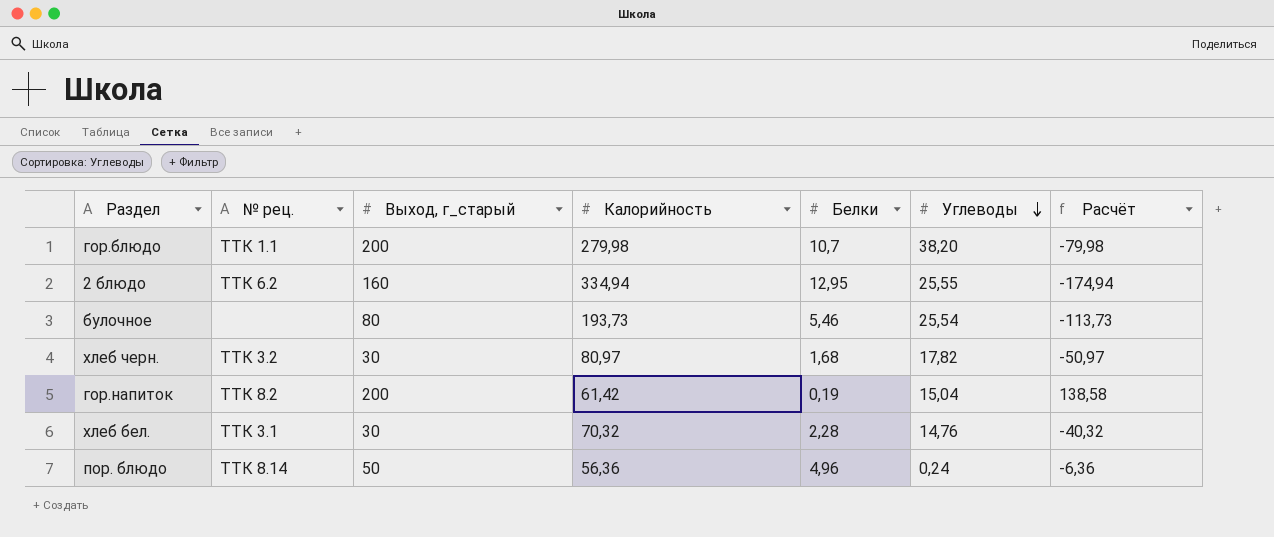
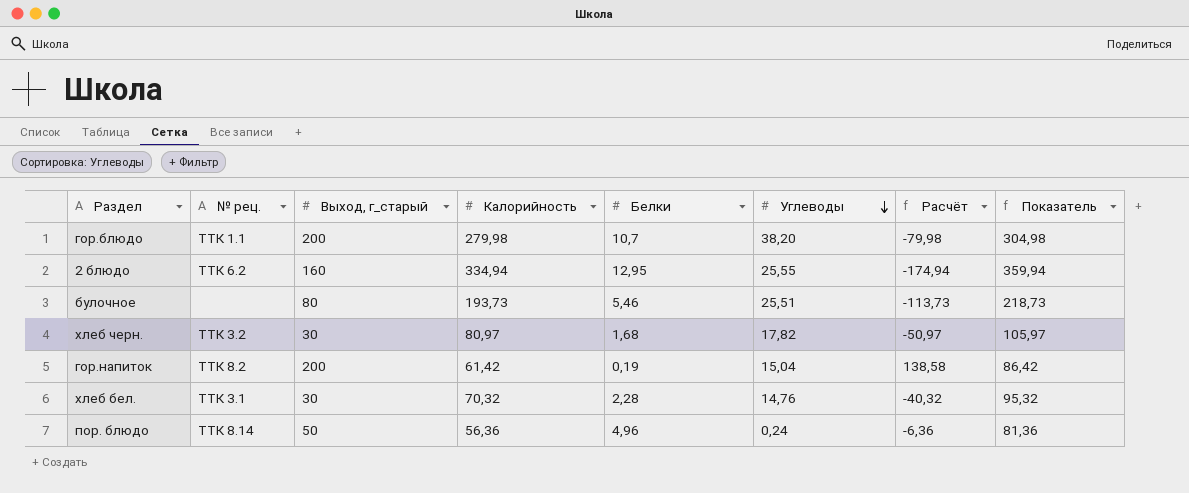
column Показатель | formula: none -> [Калорийность] + 25
булочное | Углеводы: 25,54 -> 25,51

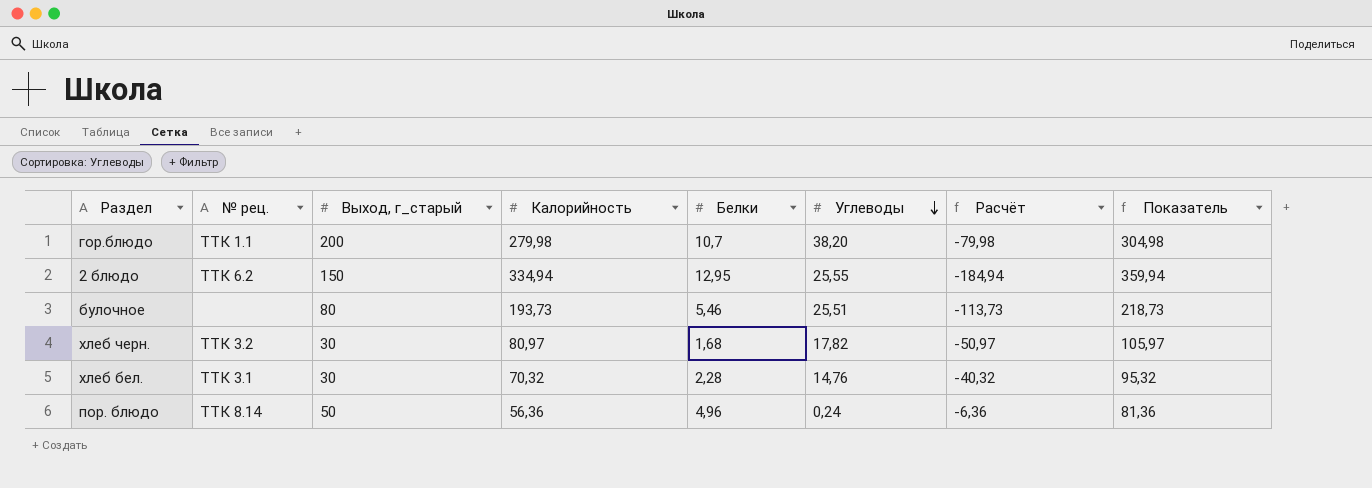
row гор.напиток: ТТК 8.2 | 200 | 61,42 | 0,19 | 15,04 | 138,58 | 86,42 -> none
2 блюдо | Выход, г_старый: 160 -> 150
2 блюдо | Расчёт: -174,94 -> -184,94

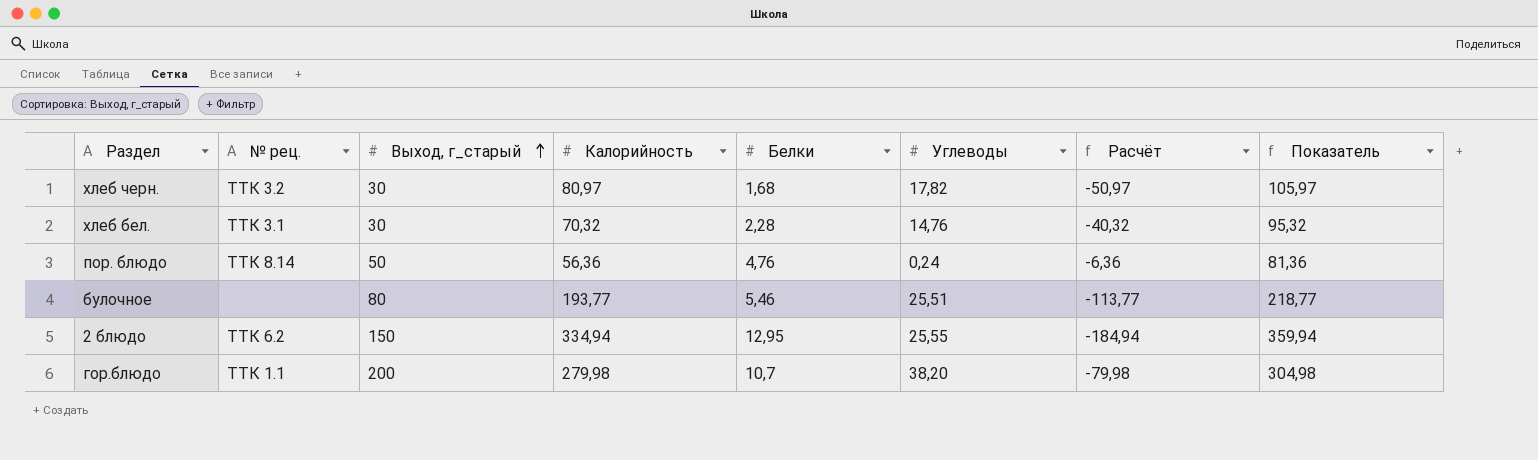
row order: Углеводы descending -> Выход, г_старый ascending
пор. блюдо | Белки: 4,96 -> 4,76
булочное | Калорийность: 193,73 -> 193,77
булочное | Расчёт: -113,73 -> -113,77
булочное | Показатель: 218,73 -> 218,77

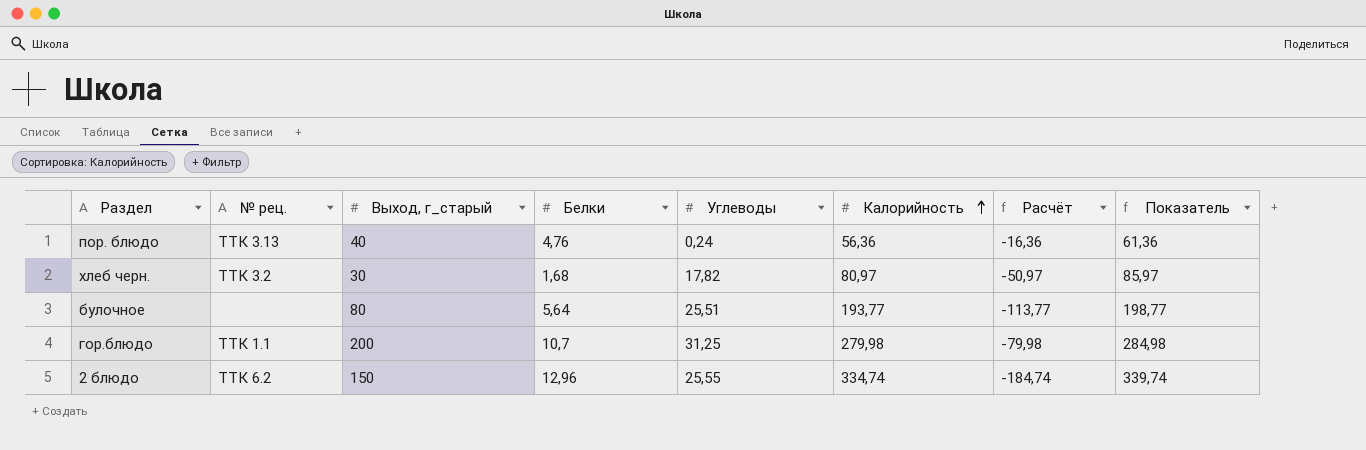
row order: Выход, г_старый ascending -> Калорийность ascending
column Калорийность | position: 4 -> 6
column Показатель | formula: [Калорийность] + 25 -> [Калорийность] + 5
row хлеб бел.: ТТК 3.1 | 30 | 70,32 | 2,28 | 14,76 | -40,32 | 95,32 -> none
пор. блюдо | № рец.: ТТК 8.14 -> ТТК 3.13
пор. блюдо | Выход, г_старый: 50 -> 40
пор. блюдо | Расчёт: -6,36 -> -16,36
булочное | Белки: 5,46 -> 5,64
гор.блюдо | Углеводы: 38,20 -> 31,25
2 блюдо | Белки: 12,95 -> 12,96
2 блюдо | Калорийность: 334,94 -> 334,74
2 блюдо | Расчёт: -184,94 -> -184,74

